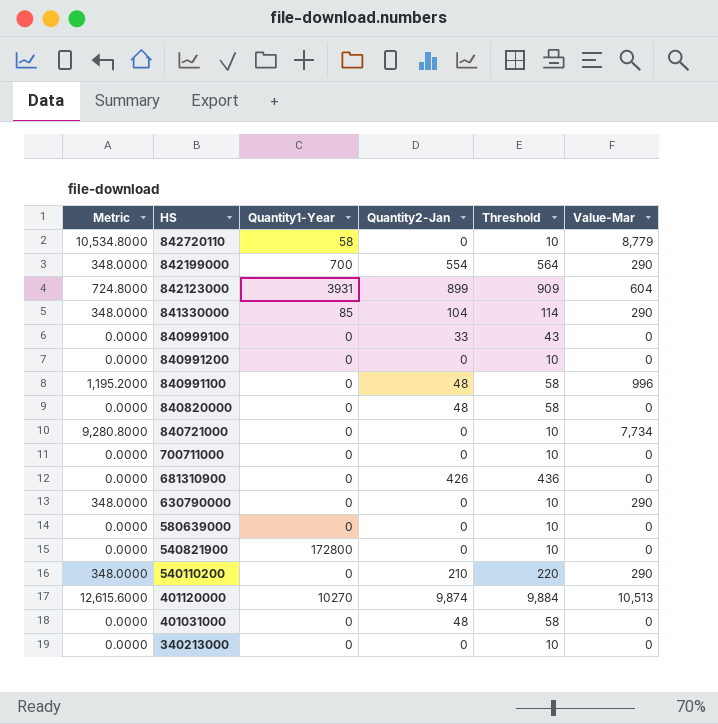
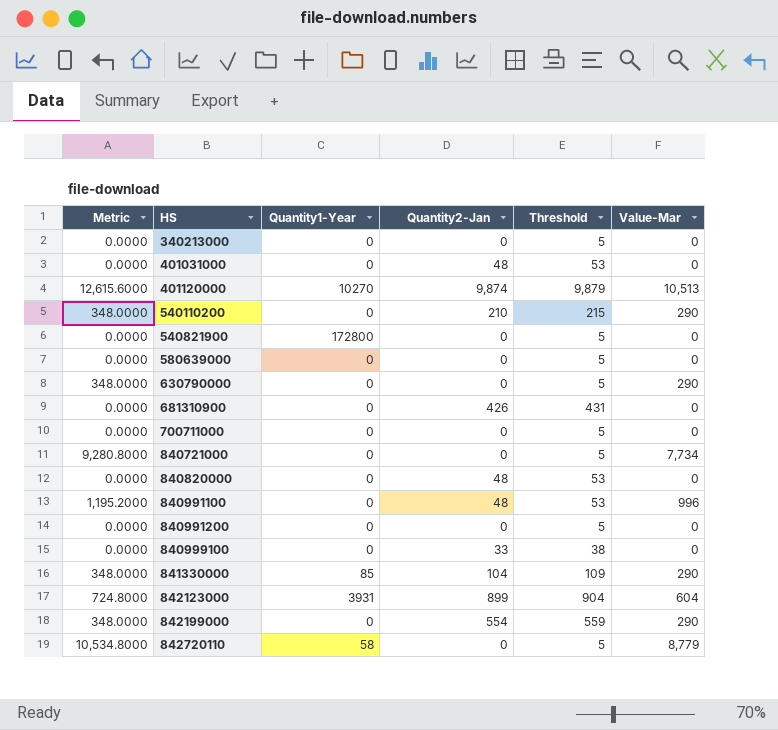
row order: HS descending -> HS ascending
column Threshold | formula: [Quantity2-Jan] + 10 -> [Quantity2-Jan] + 5
842199000 | Quantity1-Year: 700 -> 0

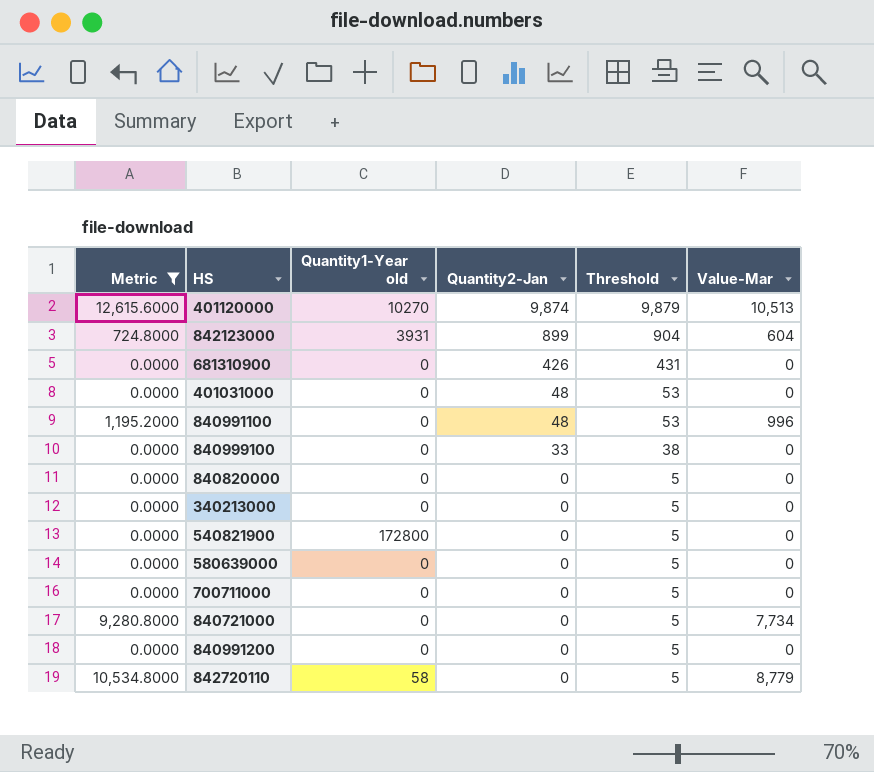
filter: none -> Metric != 348.0000
row order: HS ascending -> Quantity2-Jan descending
column name: Quantity1-Year -> Quantity1-Year old
840820000 | Quantity2-Jan: 48 -> 0
840820000 | Threshold: 53 -> 5

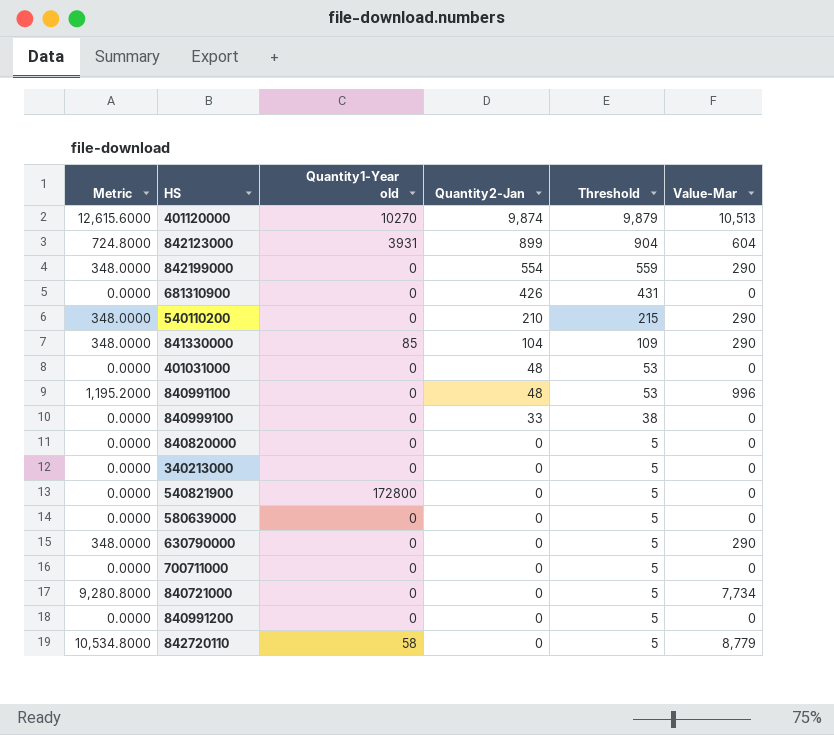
filter: Metric != 348.0000 -> none

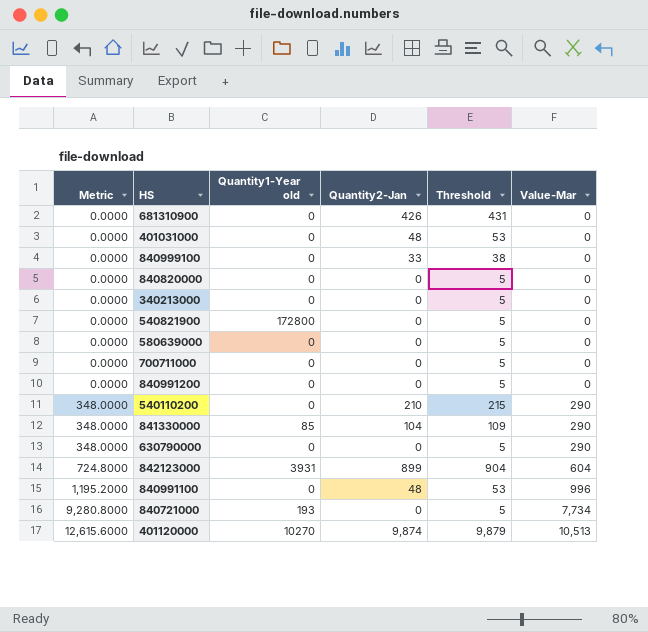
row order: Quantity2-Jan descending -> Metric ascending
row 842199000: 348.0000 | 0 | 554 | 559 | 290 -> none
row 842720110: 10,534.8000 | 58 | 0 | 5 | 8,779 -> none
840721000 | Quantity1-Year old: 0 -> 193

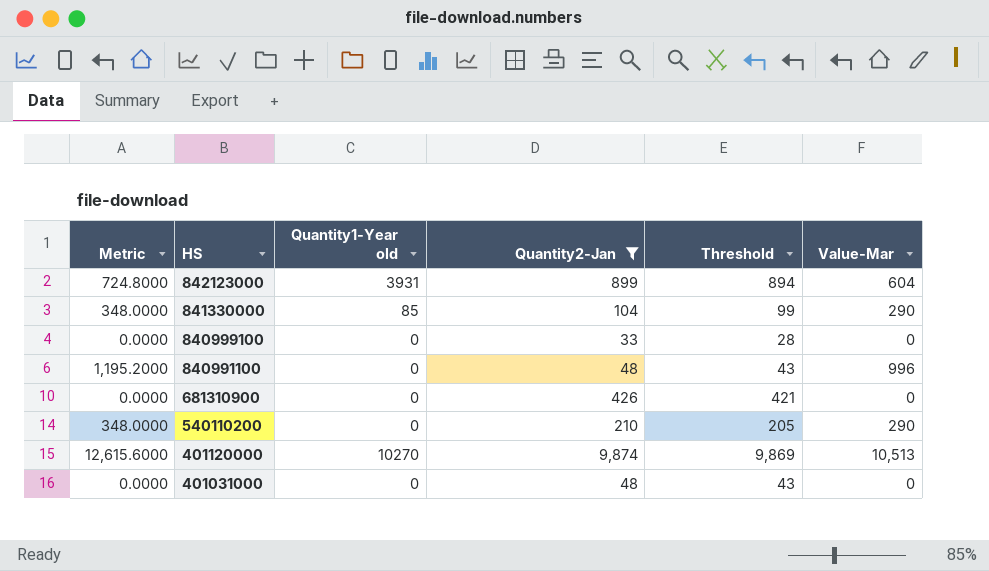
filter: none -> Quantity2-Jan != 0
row order: Metric ascending -> HS descending
column Threshold | formula: [Quantity2-Jan] + 5 -> [Quantity2-Jan] - 5

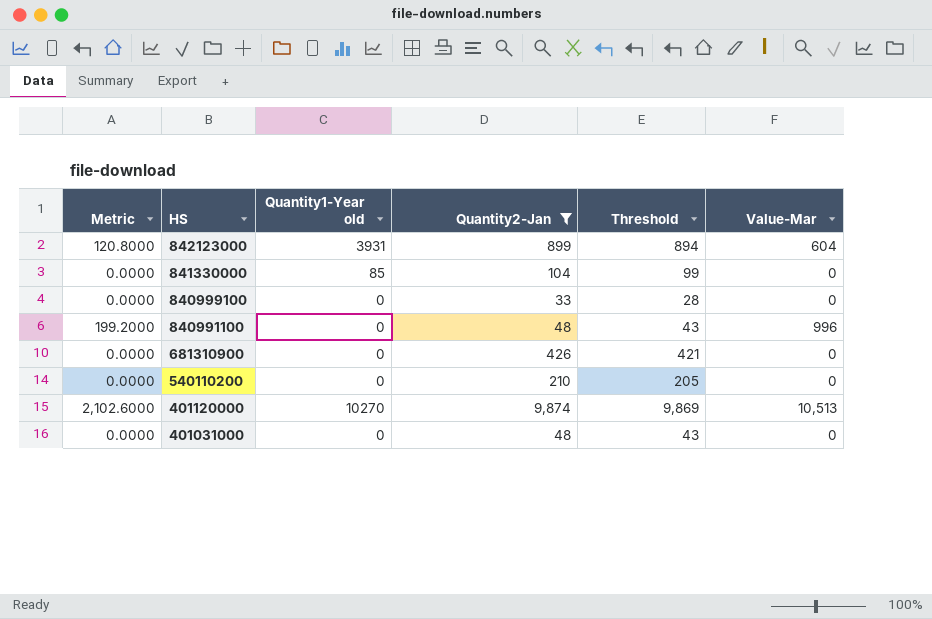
column Metric | formula: [Value-Mar] * 1.2 -> [Value-Mar] * 0.2
841330000 | Value-Mar: 290 -> 0
540110200 | Value-Mar: 290 -> 0

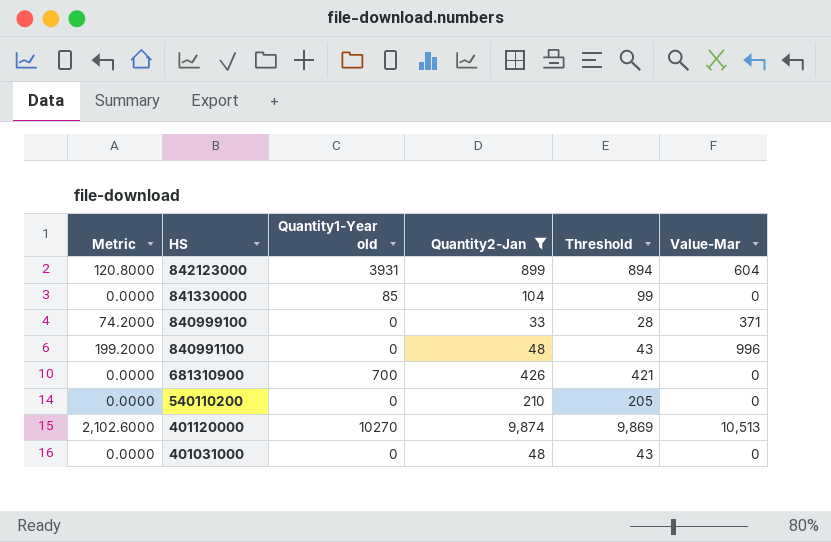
840999100 | Metric: 0.0000 -> 74.2000
840999100 | Value-Mar: 0 -> 371
681310900 | Quantity1-Year old: 0 -> 700

